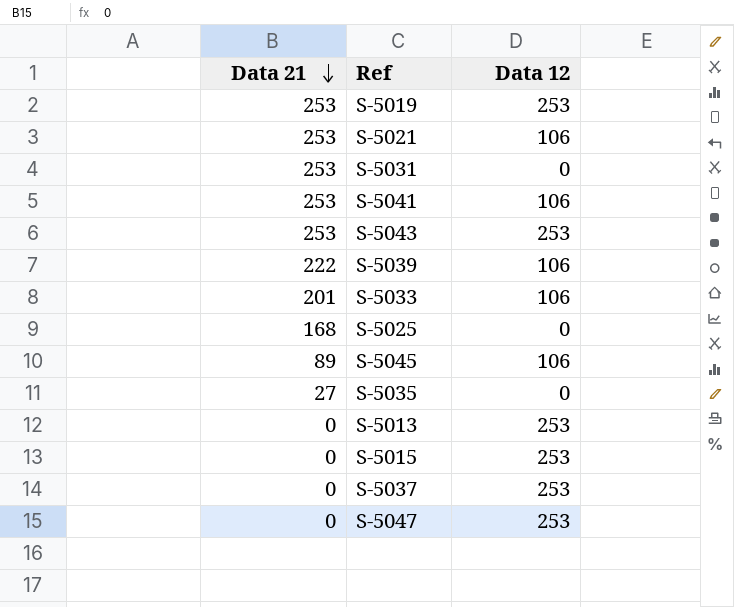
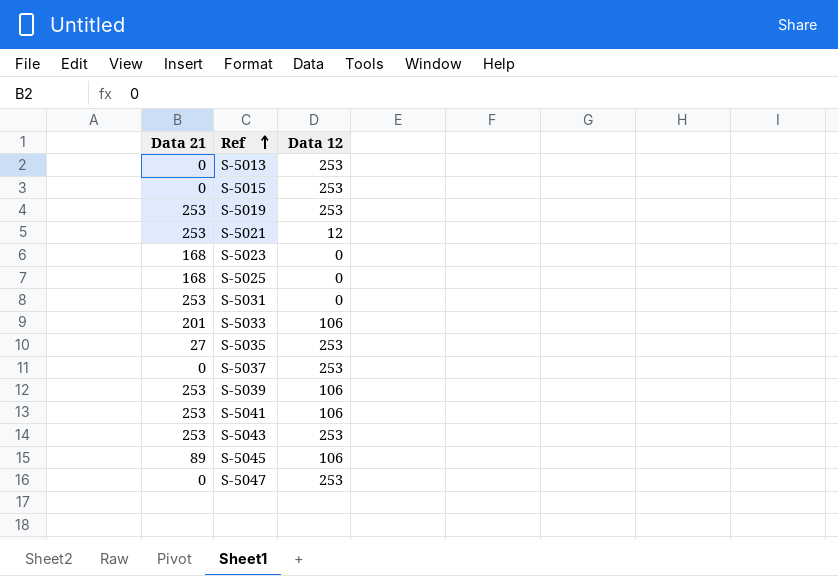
row order: Data 21 descending -> Ref ascending
S-5021 | Data 12: 106 -> 12
row S-5023: none -> 168 | 0
S-5035 | Data 12: 0 -> 253
S-5039 | Data 21: 222 -> 253

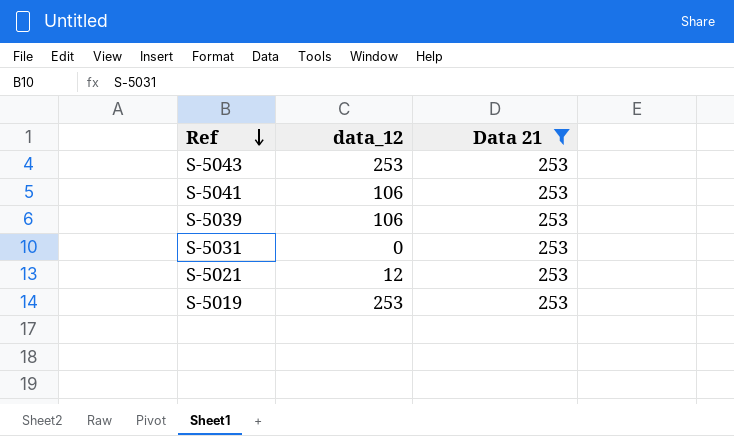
filter: none -> Data 21 = 253
row order: Ref ascending -> Ref descending
column name: Data 12 -> data_12
column Data 21 | position: 1 -> 3

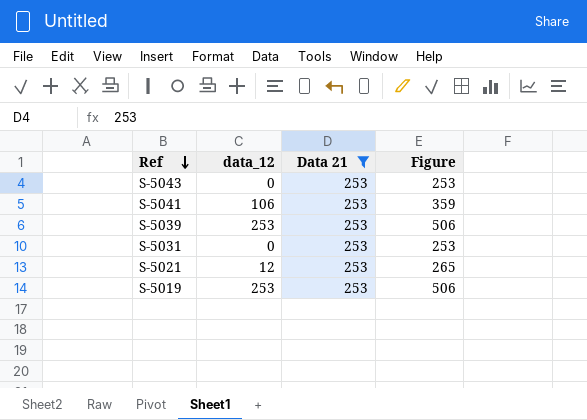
column Figure | formula: none -> [data_12] + [Data 21]
S-5043 | data_12: 253 -> 0
S-5039 | data_12: 106 -> 253

